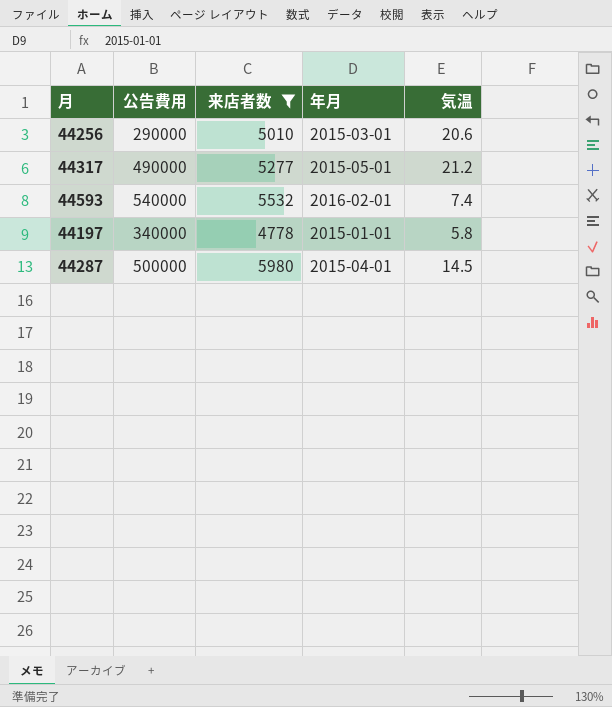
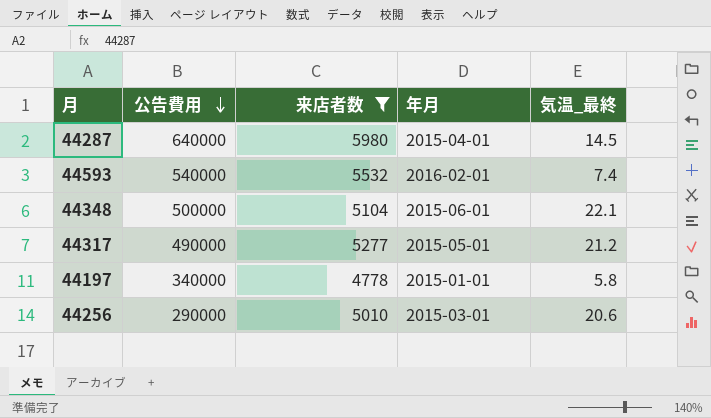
row order: none -> 公告費用 descending
column name: 気温 -> 気温_最終
44287 | 公告費用: 500000 -> 640000
row 44348: none -> 500000 | 5104 | 2015-06-01 | 22.1

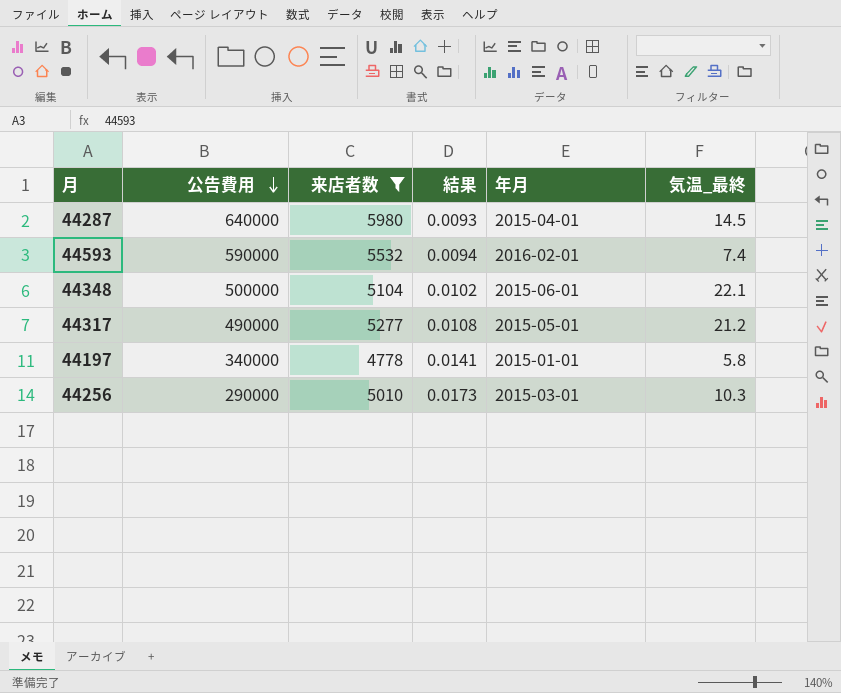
column 結果 | formula: none -> [来店者数] / [公告費用]
44593 | 公告費用: 540000 -> 590000
44256 | 気温_最終: 20.6 -> 10.3

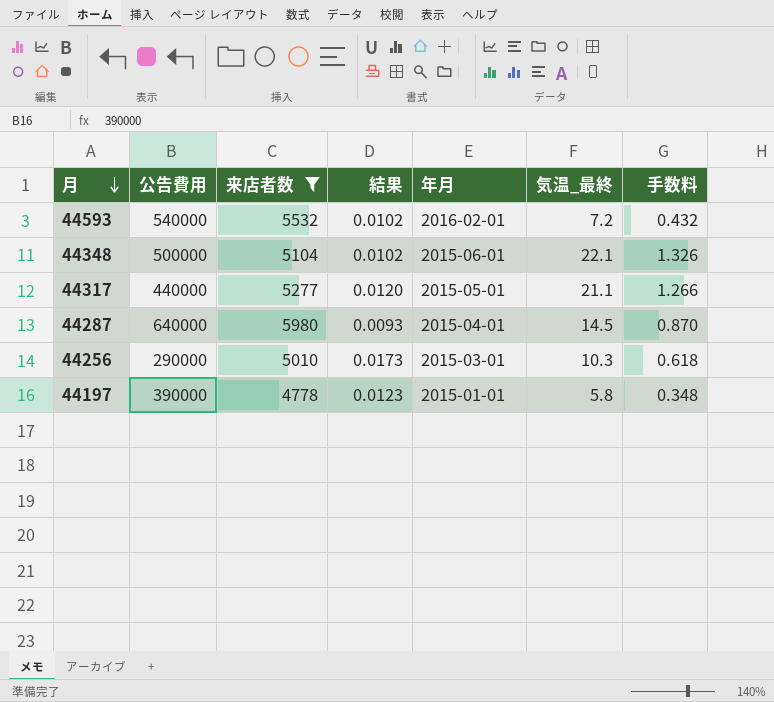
row order: 公告費用 descending -> 月 descending
column 手数料 | formula: none -> [気温_最終] * 0.06
44593 | 公告費用: 590000 -> 540000
44593 | 結果: 0.0094 -> 0.0102
44593 | 気温_最終: 7.4 -> 7.2
44317 | 公告費用: 490000 -> 440000
44317 | 結果: 0.0108 -> 0.0120
44317 | 気温_最終: 21.2 -> 21.1
44197 | 公告費用: 340000 -> 390000
44197 | 結果: 0.0141 -> 0.0123

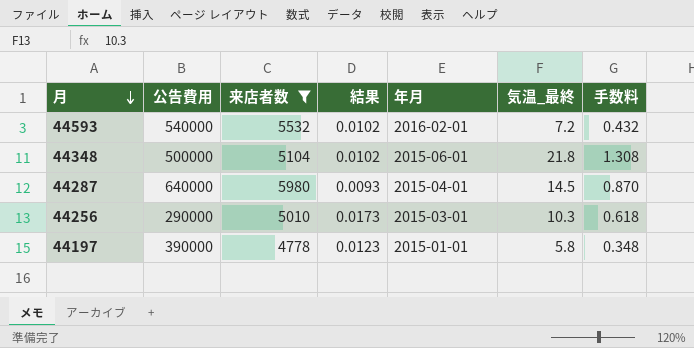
row 44317: 440000 | 5277 | 0.0120 | 2015-05-01 | 21.1 | 1.266 -> none
44348 | 気温_最終: 22.1 -> 21.8
44348 | 手数料: 1.326 -> 1.308

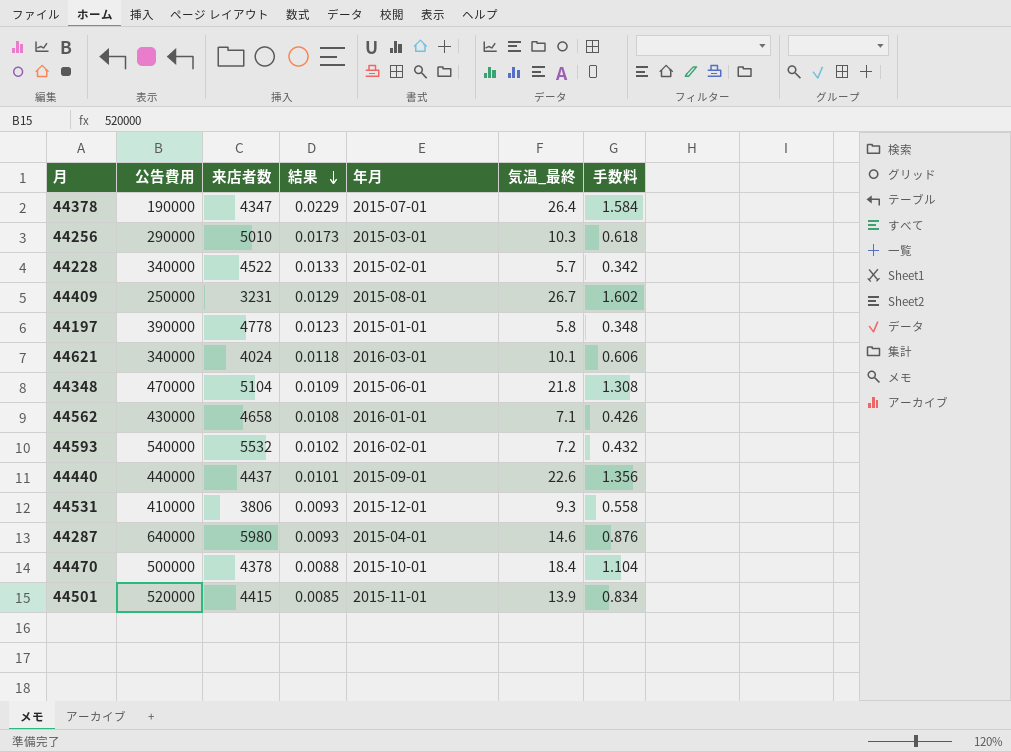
filter: 来店者数 >= 4778 -> none
row order: 月 descending -> 結果 descending
44348 | 公告費用: 500000 -> 470000
44348 | 結果: 0.0102 -> 0.0109
44287 | 気温_最終: 14.5 -> 14.6
44287 | 手数料: 0.870 -> 0.876

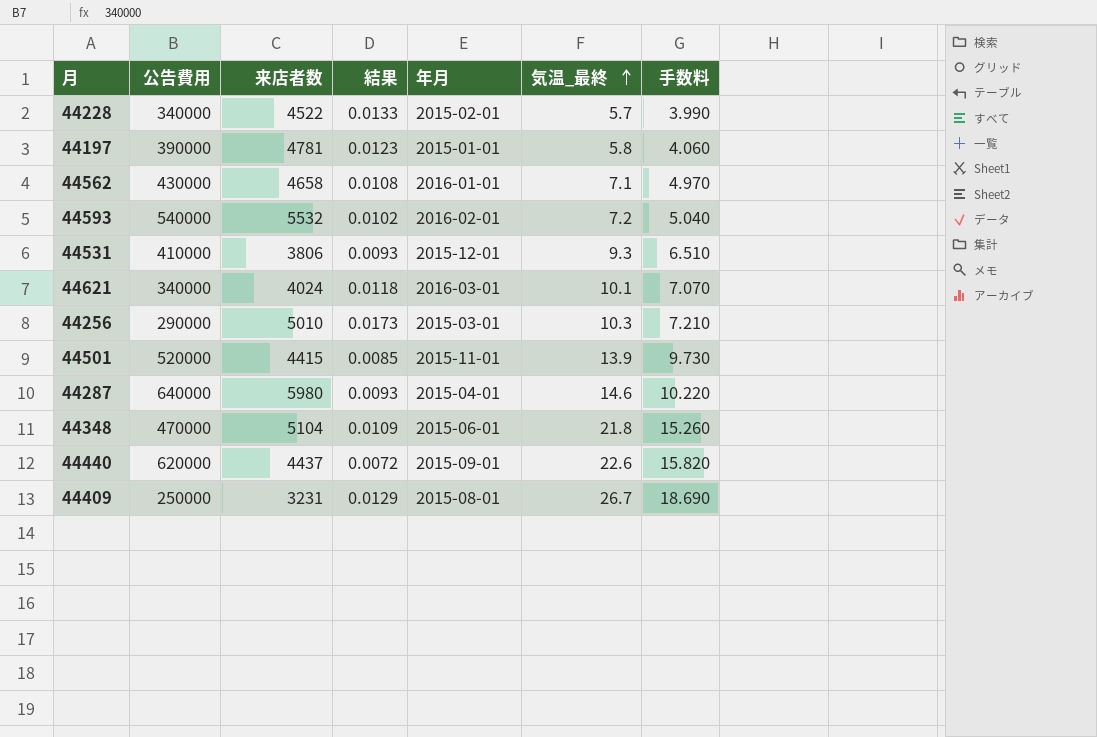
row order: 結果 descending -> 気温_最終 ascending
column 手数料 | formula: [気温_最終] * 0.06 -> [気温_最終] * 0.7
row 44378: 190000 | 4347 | 0.0229 | 2015-07-01 | 26.4 | 1.584 -> none
row 44470: 500000 | 4378 | 0.0088 | 2015-10-01 | 18.4 | 1.104 -> none
44197 | 来店者数: 4778 -> 4781
44440 | 公告費用: 440000 -> 620000
44440 | 結果: 0.0101 -> 0.0072

